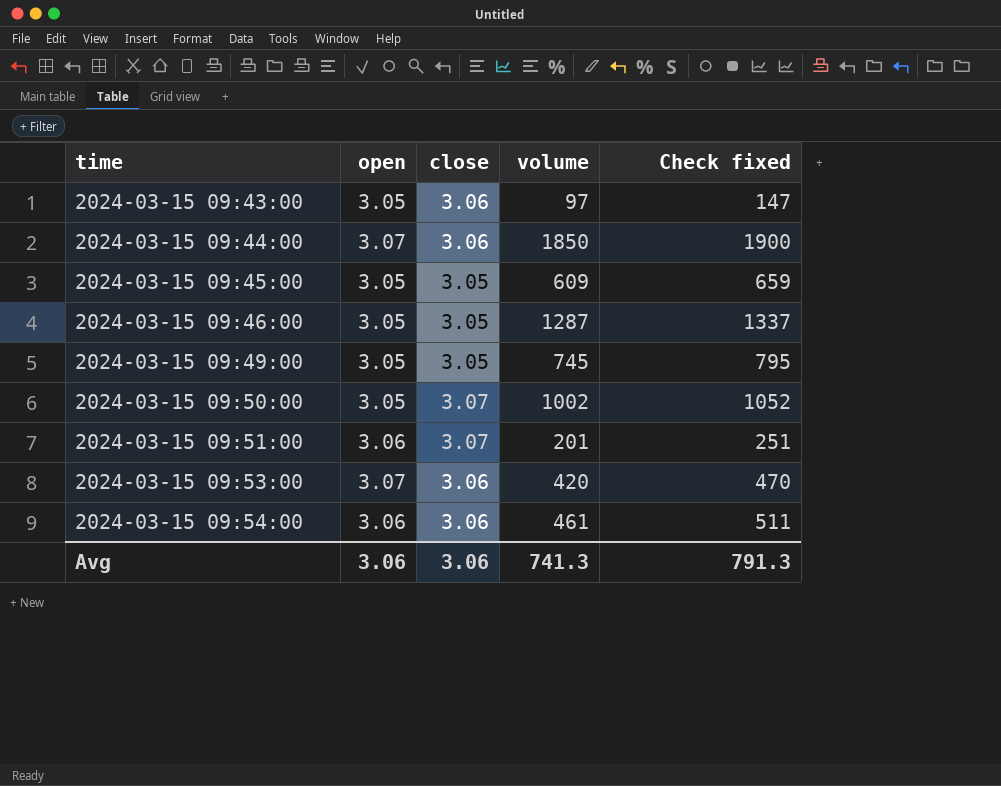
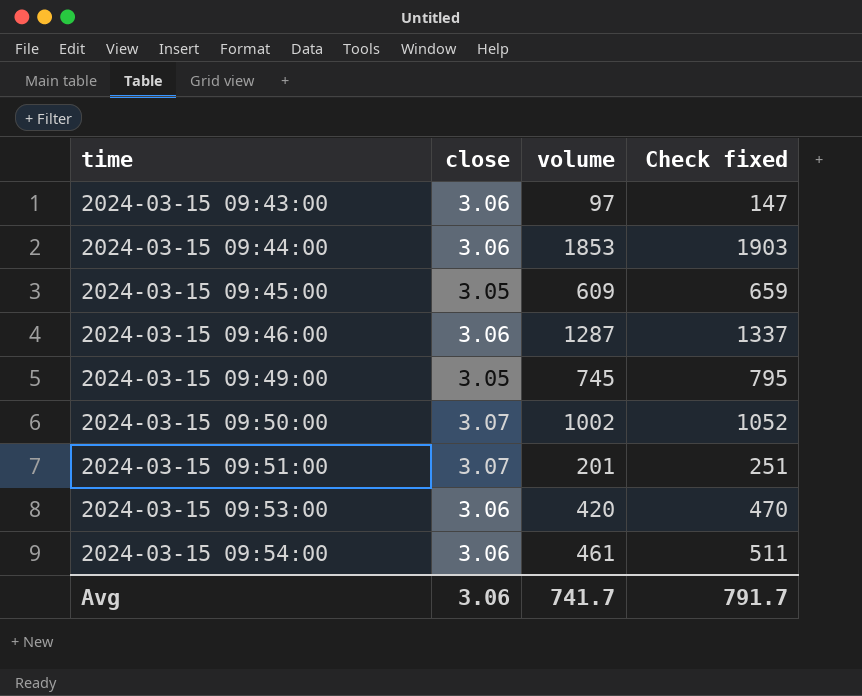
column open | position: 2 -> none
2024-03-15 09:44:00 | volume: 1850 -> 1853
2024-03-15 09:44:00 | Check fixed: 1900 -> 1903
2024-03-15 09:46:00 | close: 3.05 -> 3.06
Avg | volume: 741.3 -> 741.7
Avg | Check fixed: 791.3 -> 791.7

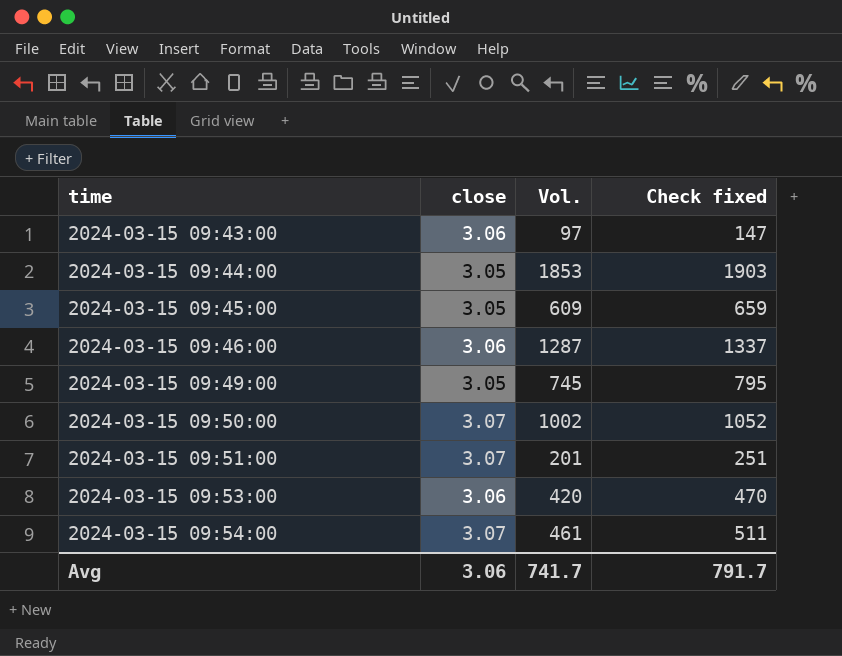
column name: volume -> Vol.
2024-03-15 09:44:00 | close: 3.06 -> 3.05
2024-03-15 09:54:00 | close: 3.06 -> 3.07

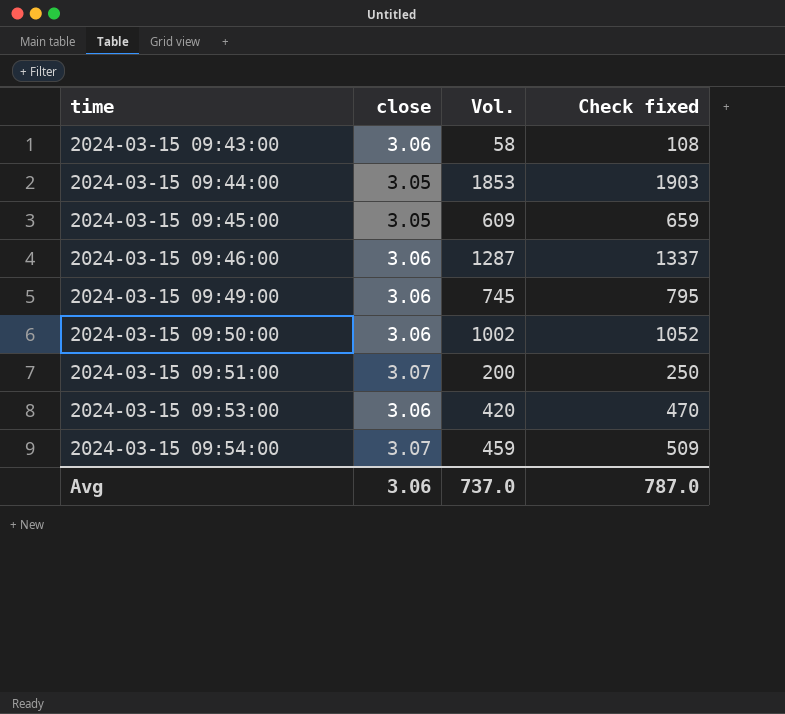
2024-03-15 09:43:00 | Vol.: 97 -> 58
2024-03-15 09:43:00 | Check fixed: 147 -> 108
2024-03-15 09:49:00 | close: 3.05 -> 3.06
2024-03-15 09:50:00 | close: 3.07 -> 3.06
2024-03-15 09:51:00 | Vol.: 201 -> 200
2024-03-15 09:51:00 | Check fixed: 251 -> 250
2024-03-15 09:54:00 | Vol.: 461 -> 459
2024-03-15 09:54:00 | Check fixed: 511 -> 509
Avg | Vol.: 741.7 -> 737.0
Avg | Check fixed: 791.7 -> 787.0

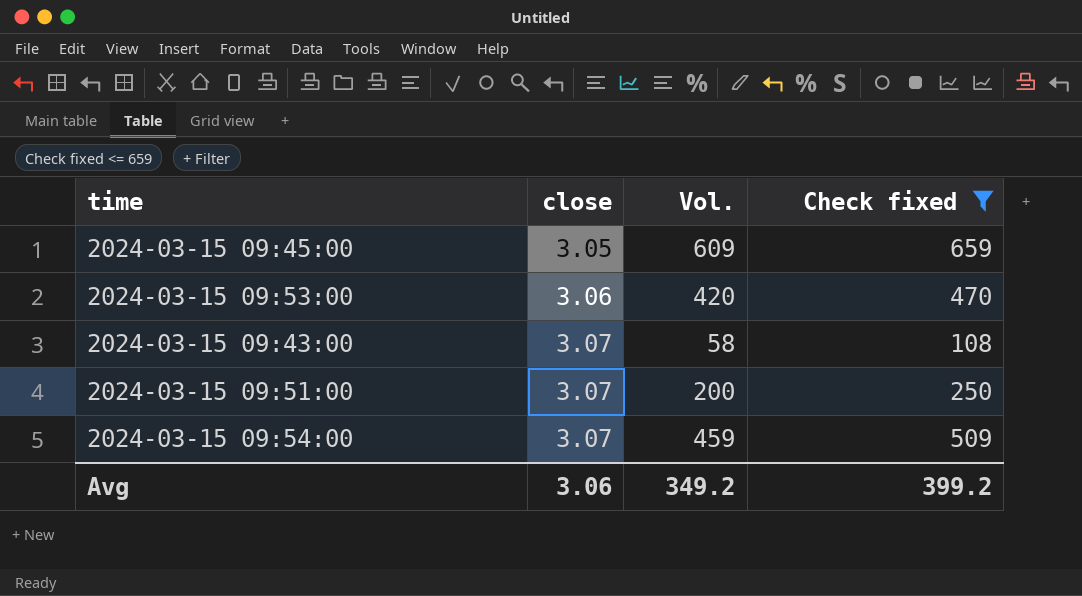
filter: none -> Check fixed <= 659
row order: time ascending -> close ascending
2024-03-15 09:43:00 | close: 3.06 -> 3.07
Avg | Vol.: 737.0 -> 349.2
Avg | Check fixed: 787.0 -> 399.2

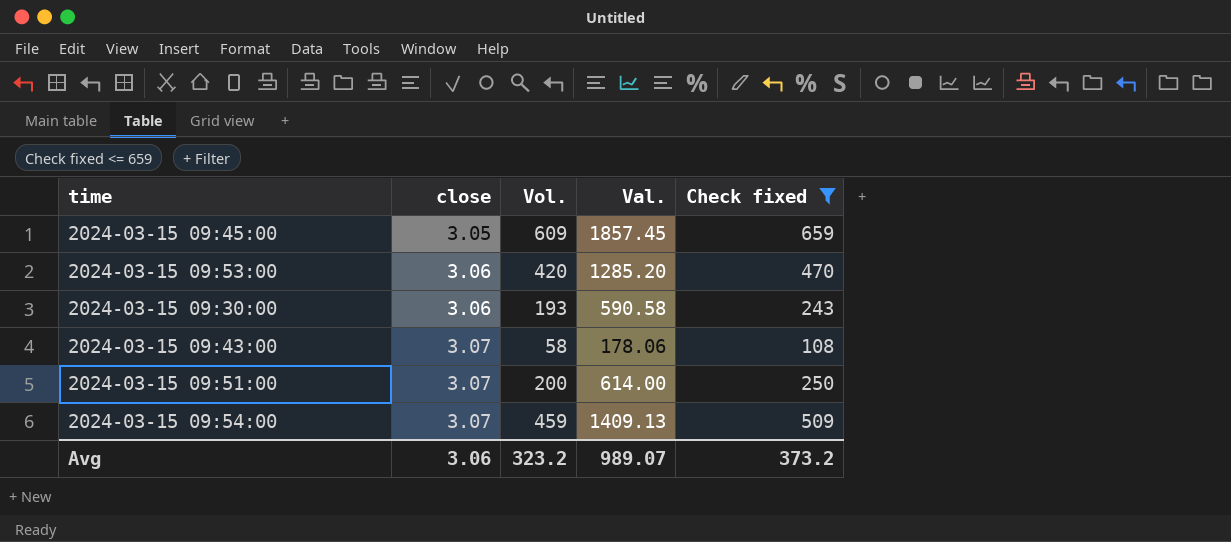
column Val. | formula: none -> [close] * [Vol.]
row 2024-03-15 09:30:00: none -> 3.06 | 193 | 590.58 | 243
Avg | Vol.: 349.2 -> 323.2
Avg | Check fixed: 399.2 -> 373.2

